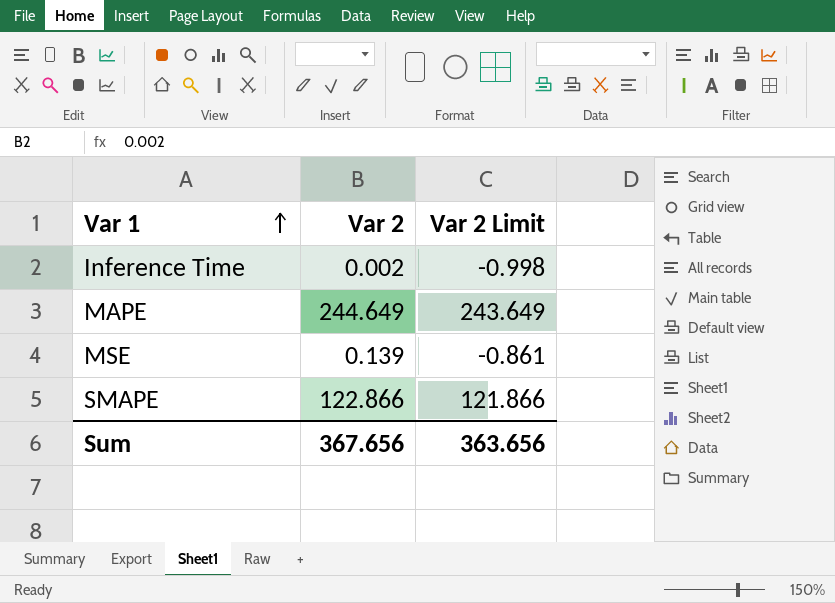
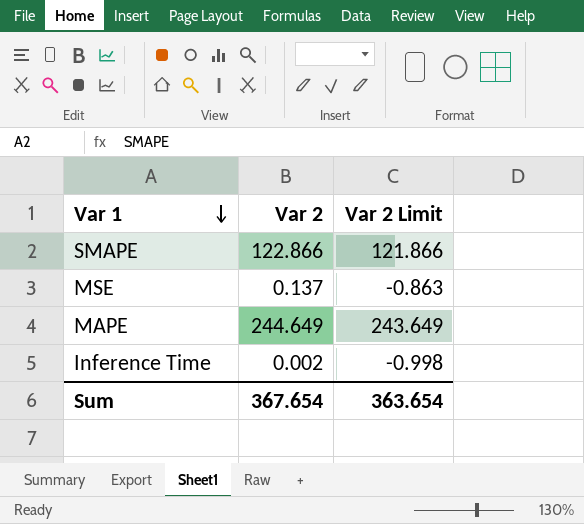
row order: Var 1 ascending -> Var 1 descending
MSE | Var 2: 0.139 -> 0.137
MSE | Var 2 Limit: -0.861 -> -0.863
Sum | Var 2: 367.656 -> 367.654
Sum | Var 2 Limit: 363.656 -> 363.654

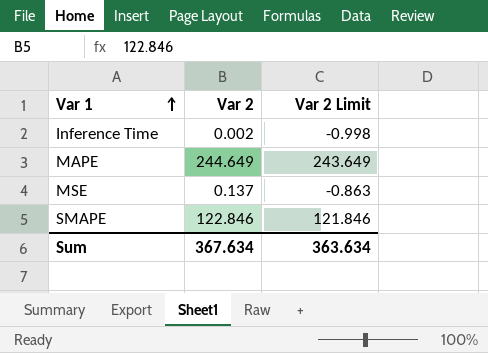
row order: Var 1 descending -> Var 1 ascending
SMAPE | Var 2: 122.866 -> 122.846
SMAPE | Var 2 Limit: 121.866 -> 121.846
Sum | Var 2: 367.654 -> 367.634
Sum | Var 2 Limit: 363.654 -> 363.634

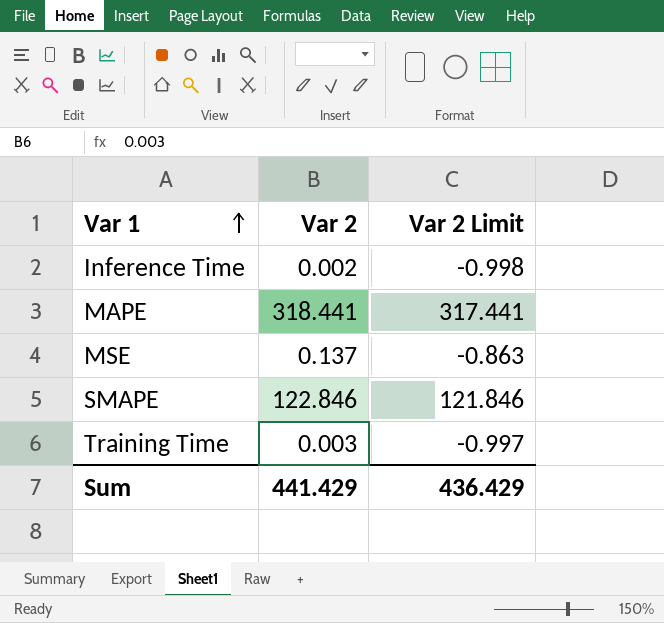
MAPE | Var 2: 244.649 -> 318.441
MAPE | Var 2 Limit: 243.649 -> 317.441
row Training Time: none -> 0.003 | -0.997
Sum | Var 2: 367.634 -> 441.429
Sum | Var 2 Limit: 363.634 -> 436.429

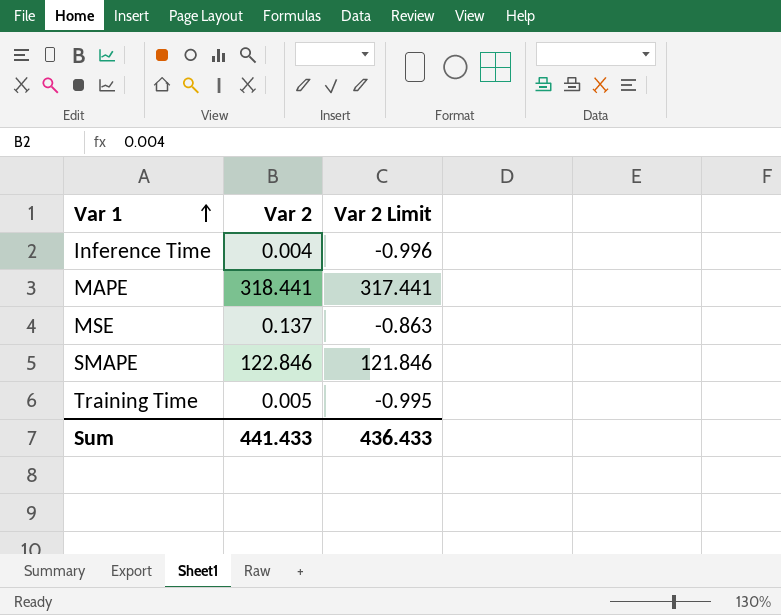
Inference Time | Var 2: 0.002 -> 0.004
Inference Time | Var 2 Limit: -0.998 -> -0.996
Training Time | Var 2: 0.003 -> 0.005
Training Time | Var 2 Limit: -0.997 -> -0.995
Sum | Var 2: 441.429 -> 441.433
Sum | Var 2 Limit: 436.429 -> 436.433

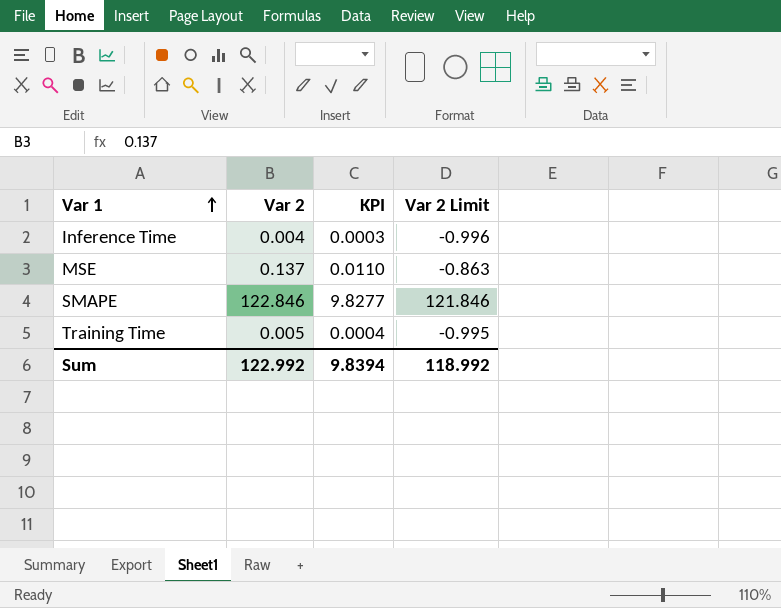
column KPI | formula: none -> [Var 2] * 0.08
row MAPE: 318.441 | 317.441 -> none
Sum | Var 2: 441.433 -> 122.992
Sum | Var 2 Limit: 436.433 -> 118.992

